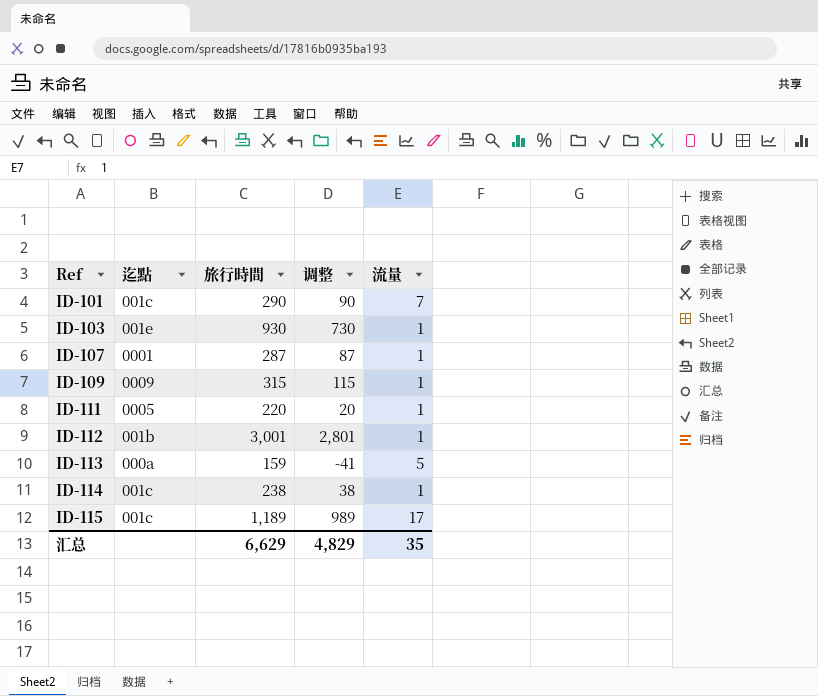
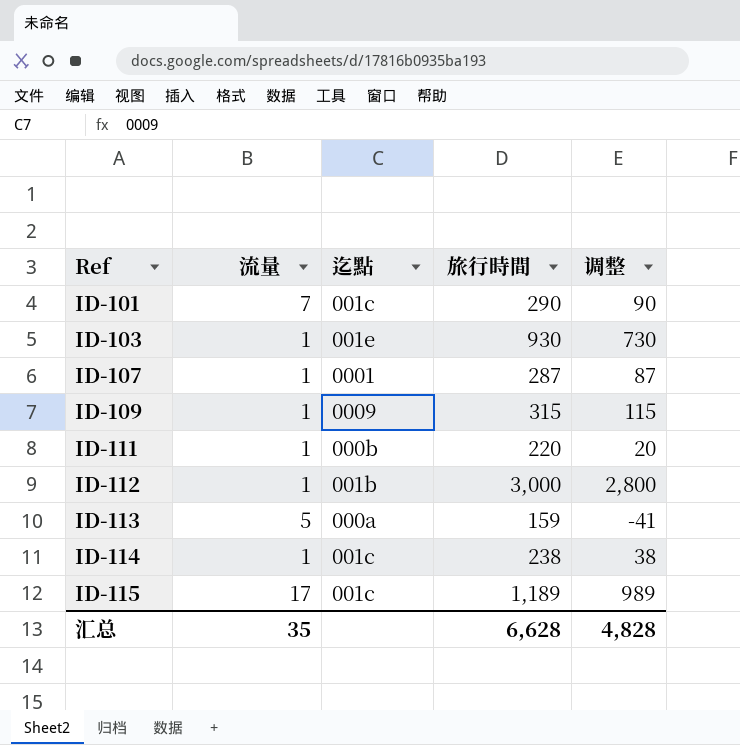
column 流量 | position: 5 -> 2
ID-111 | 迄點: 0005 -> 000b
ID-112 | 旅行時間: 3,001 -> 3,000
ID-112 | 调整: 2,801 -> 2,800
汇总 | 旅行時間: 6,629 -> 6,628
汇总 | 调整: 4,829 -> 4,828

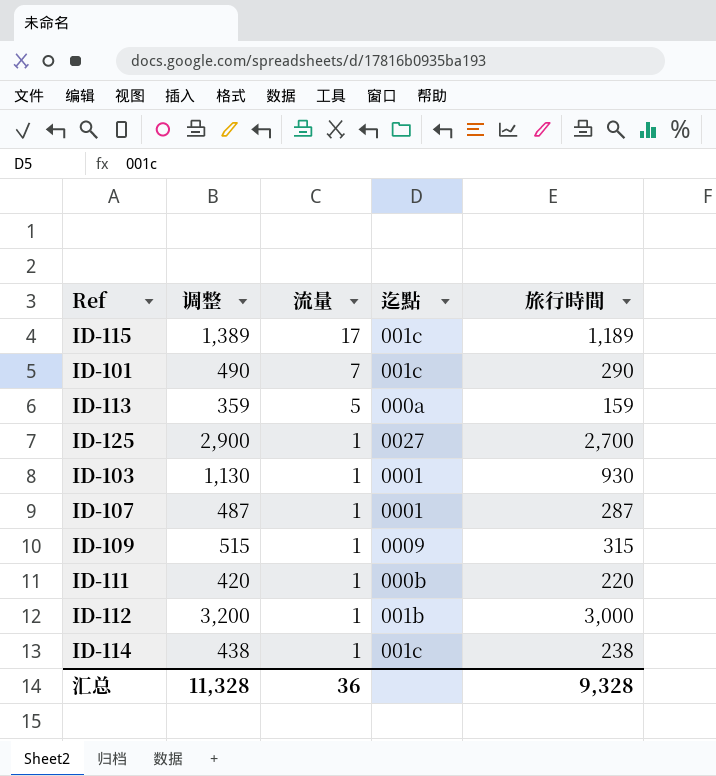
row order: Ref ascending -> 流量 descending
column 调整 | formula: [旅行時間] - 200 -> [旅行時間] + 200
column 调整 | position: 5 -> 2
row ID-125: none -> 2,900 | 1 | 0027 | 2,700
ID-103 | 迄點: 001e -> 0001
汇总 | 调整: 4,828 -> 11,328
汇总 | 流量: 35 -> 36
汇总 | 旅行時間: 6,628 -> 9,328

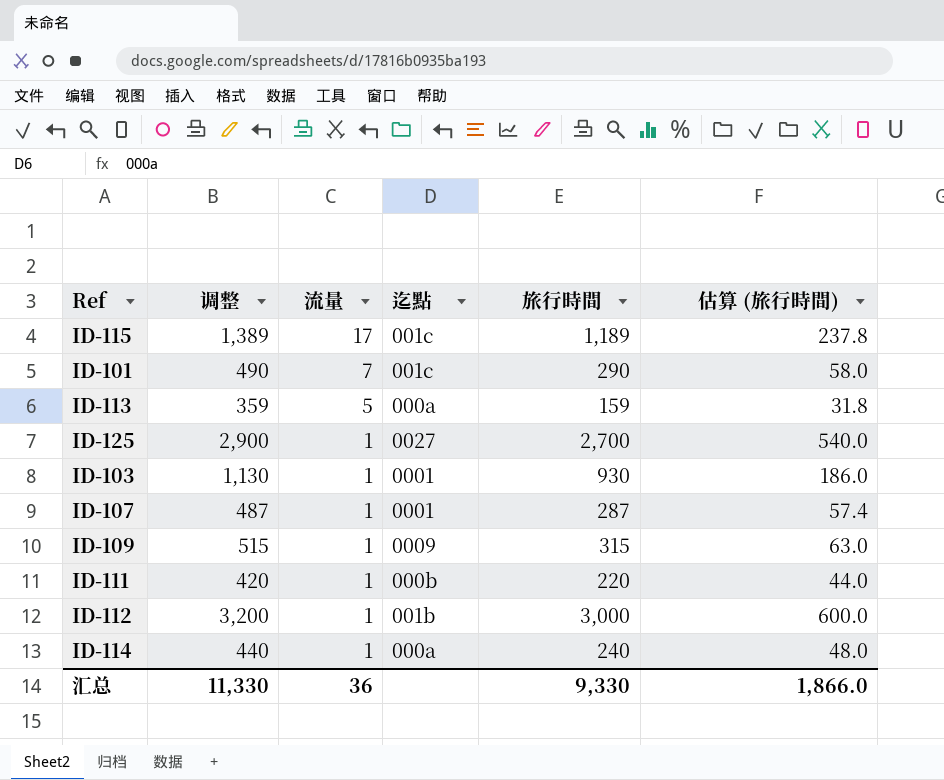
column 估算 (旅行時間) | formula: none -> [旅行時間] * 0.2
ID-114 | 调整: 438 -> 440
ID-114 | 迄點: 001c -> 000a
ID-114 | 旅行時間: 238 -> 240
汇总 | 调整: 11,328 -> 11,330
汇总 | 旅行時間: 9,328 -> 9,330

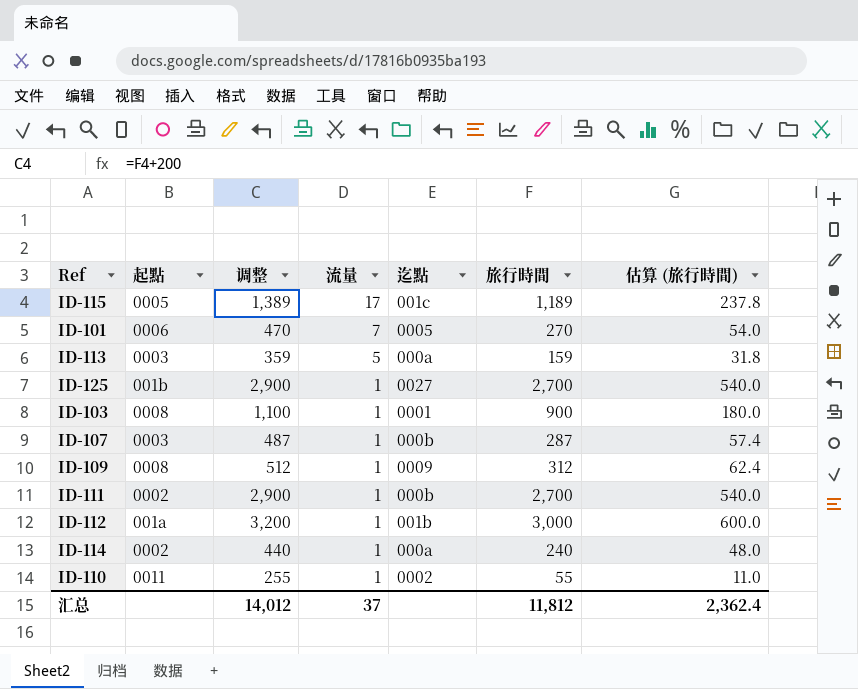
column 起點 | position: none -> 2
ID-101 | 调整: 490 -> 470
ID-101 | 迄點: 001c -> 0005
ID-101 | 旅行時間: 290 -> 270
ID-101 | 估算 (旅行時間): 58.0 -> 54.0
ID-103 | 调整: 1,130 -> 1,100
ID-103 | 旅行時間: 930 -> 900
ID-103 | 估算 (旅行時間): 186.0 -> 180.0
ID-107 | 迄點: 0001 -> 000b
ID-109 | 调整: 515 -> 512
ID-109 | 旅行時間: 315 -> 312
ID-109 | 估算 (旅行時間): 63.0 -> 62.4
ID-111 | 调整: 420 -> 2,900
ID-111 | 旅行時間: 220 -> 2,700
ID-111 | 估算 (旅行時間): 44.0 -> 540.0
row ID-110: none -> 0011 | 255 | 1 | 0002 | 55 | 11.0
汇总 | 调整: 11,330 -> 14,012
汇总 | 流量: 36 -> 37
汇总 | 旅行時間: 9,330 -> 11,812
汇总 | 估算 (旅行時間): 1,866.0 -> 2,362.4

